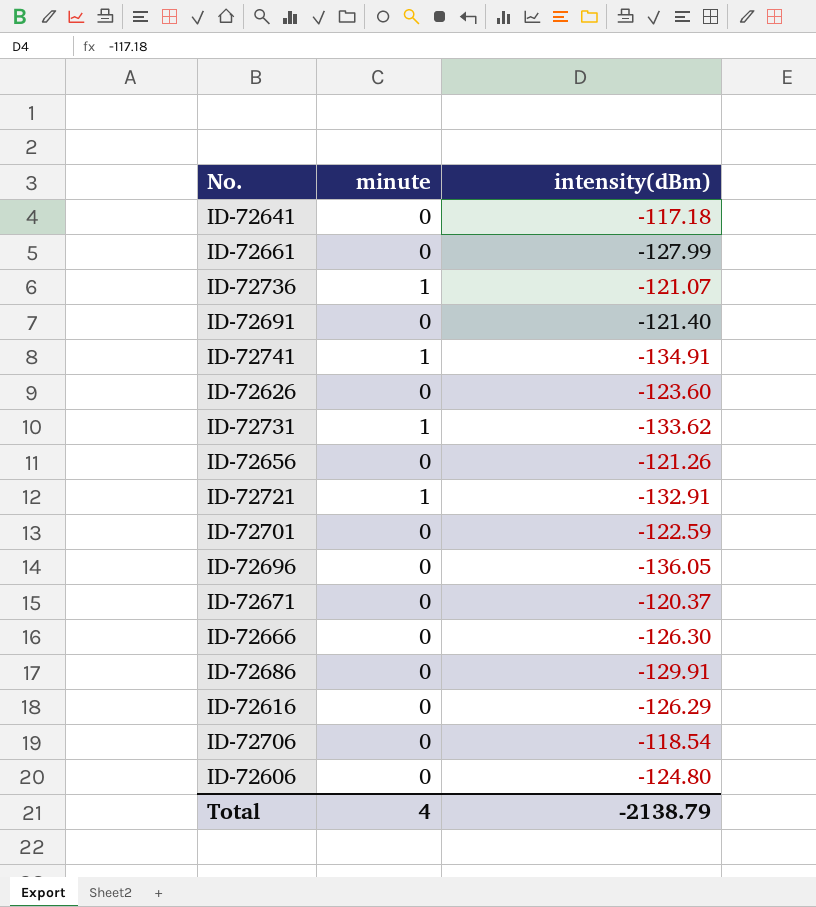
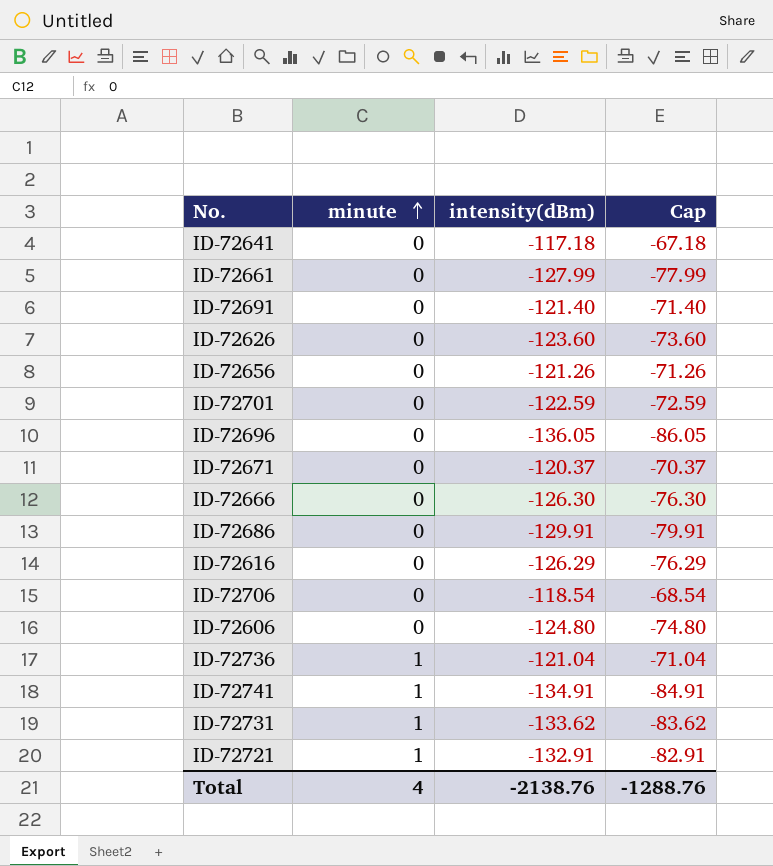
row order: none -> minute ascending
column Cap | formula: none -> [intensity(dBm)] + 50
ID-72736 | intensity(dBm): -121.07 -> -121.04
Total | intensity(dBm): -2138.79 -> -2138.76

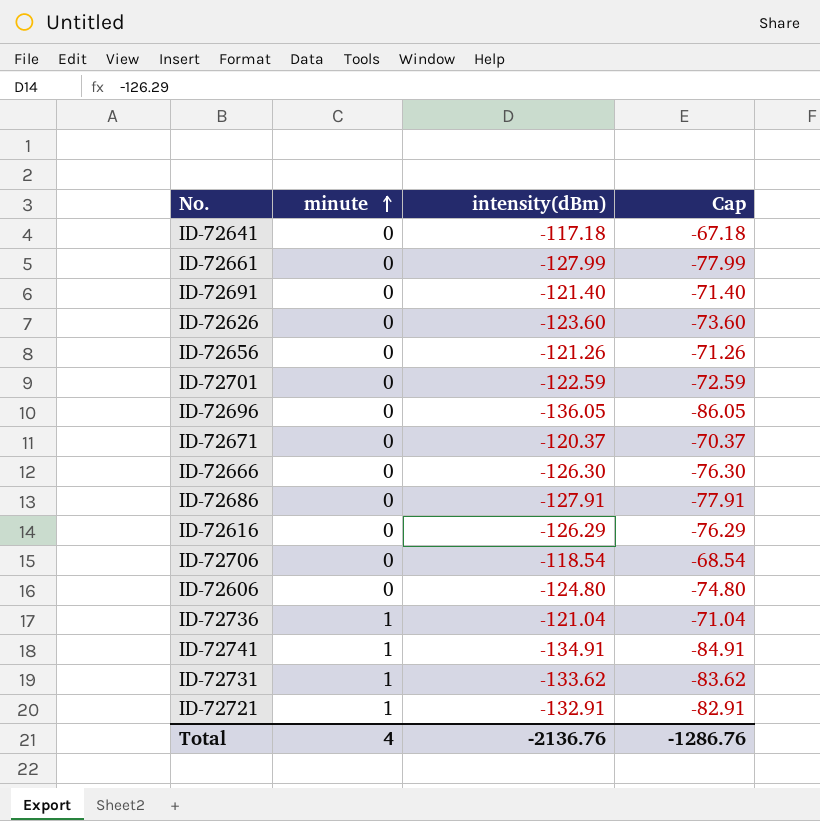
ID-72686 | intensity(dBm): -129.91 -> -127.91
ID-72686 | Cap: -79.91 -> -77.91
Total | intensity(dBm): -2138.76 -> -2136.76
Total | Cap: -1288.76 -> -1286.76

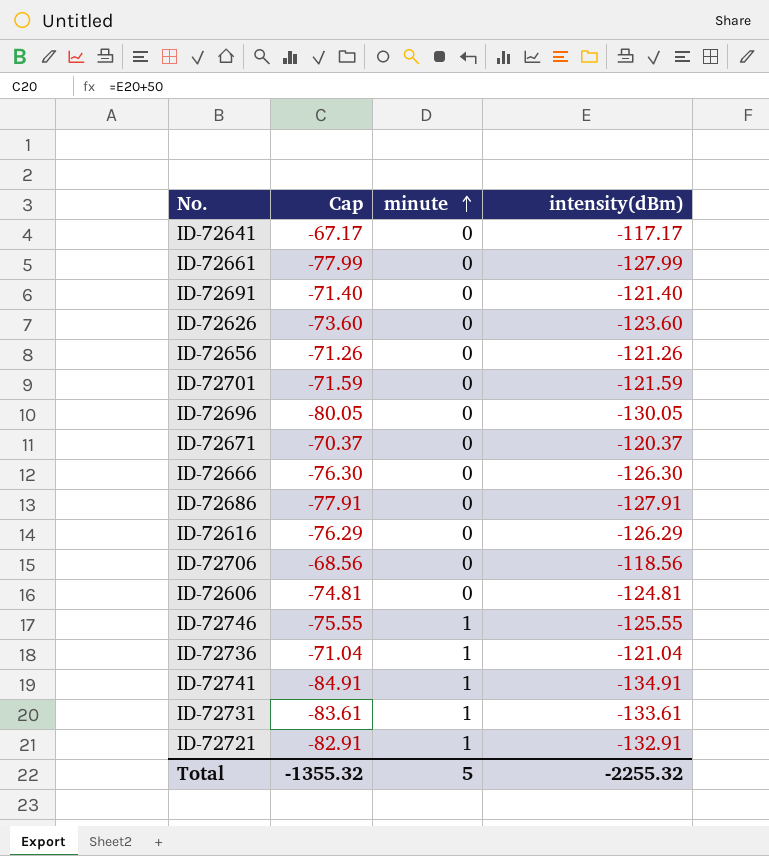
column Cap | position: 4 -> 2
ID-72641 | Cap: -67.18 -> -67.17
ID-72641 | intensity(dBm): -117.18 -> -117.17
ID-72701 | Cap: -72.59 -> -71.59
ID-72701 | intensity(dBm): -122.59 -> -121.59
ID-72696 | Cap: -86.05 -> -80.05
ID-72696 | intensity(dBm): -136.05 -> -130.05
ID-72706 | Cap: -68.54 -> -68.56
ID-72706 | intensity(dBm): -118.54 -> -118.56
ID-72606 | Cap: -74.80 -> -74.81
ID-72606 | intensity(dBm): -124.80 -> -124.81
row ID-72746: none -> -75.55 | 1 | -125.55
ID-72731 | Cap: -83.62 -> -83.61
ID-72731 | intensity(dBm): -133.62 -> -133.61
Total | Cap: -1286.76 -> -1355.32
Total | minute: 4 -> 5
Total | intensity(dBm): -2136.76 -> -2255.32

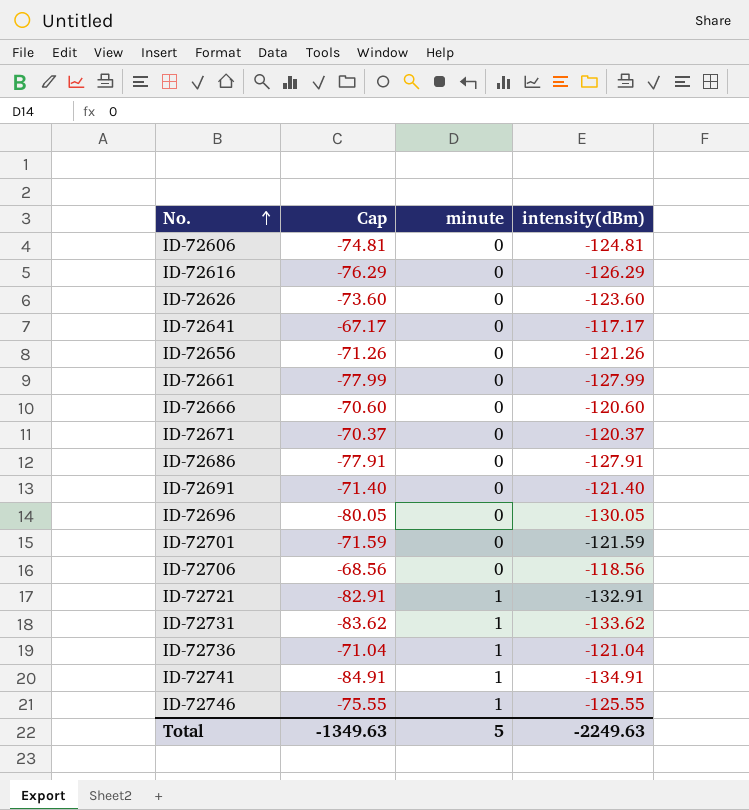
row order: minute ascending -> No. ascending
ID-72666 | Cap: -76.30 -> -70.60
ID-72666 | intensity(dBm): -126.30 -> -120.60
ID-72731 | Cap: -83.61 -> -83.62
ID-72731 | intensity(dBm): -133.61 -> -133.62
Total | Cap: -1355.32 -> -1349.63
Total | intensity(dBm): -2255.32 -> -2249.63

